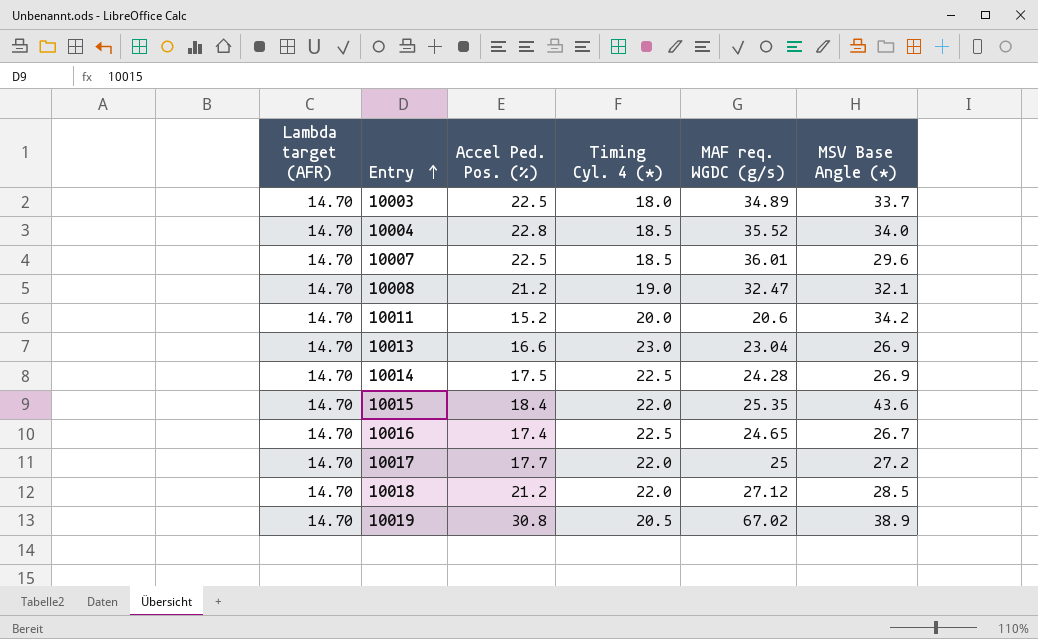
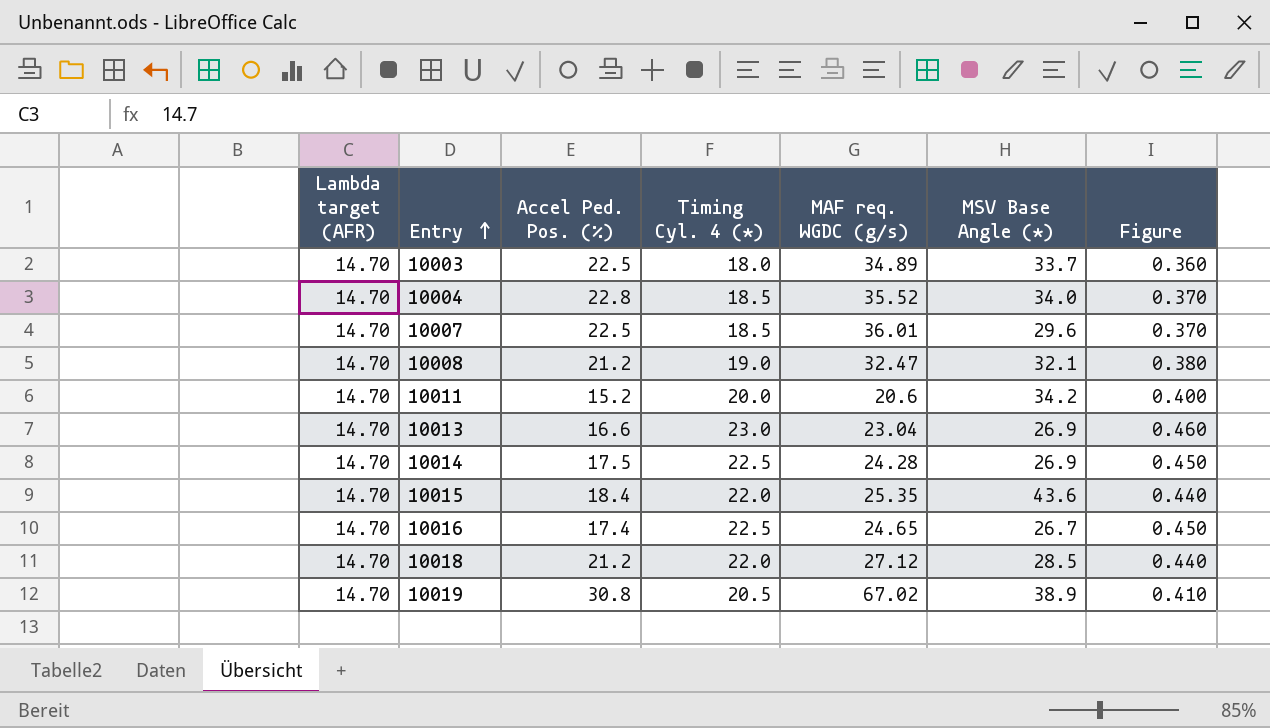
column Figure | formula: none -> [Timing Cyl. 4 (*)] * 0.02
row 10017: 14.70 | 17.7 | 22.0 | 25 | 27.2 -> none

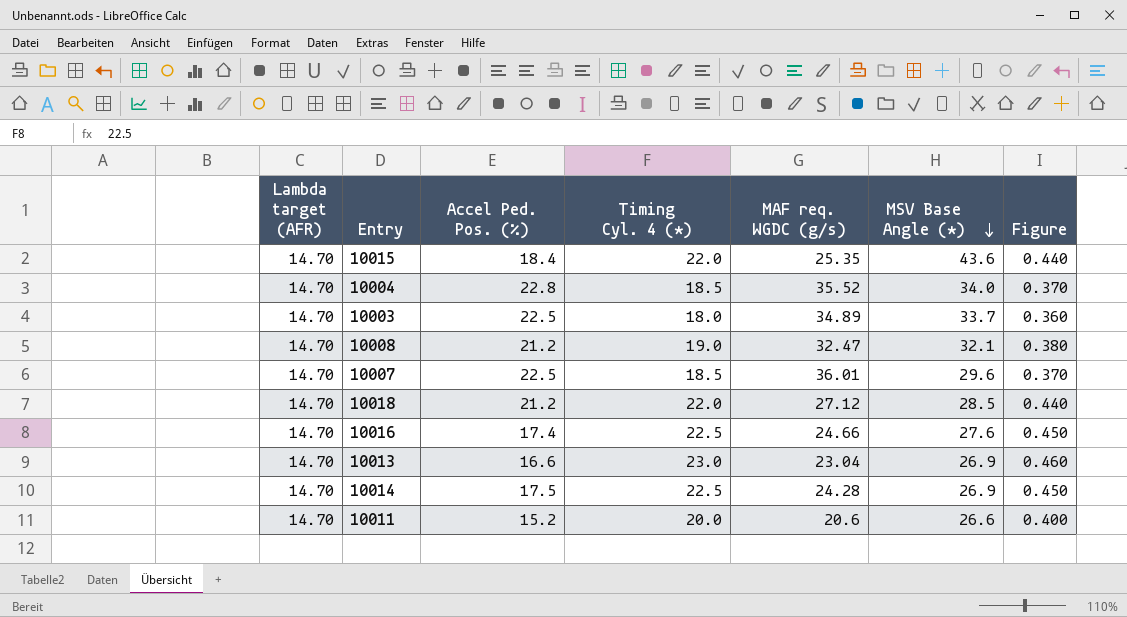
row order: Entry ascending -> MSV Base Angle (*) descending
row 10019: 14.70 | 30.8 | 20.5 | 67.02 | 38.9 | 0.410 -> none
10016 | MAF req. WGDC (g/s): 24.65 -> 24.66
10016 | MSV Base Angle (*): 26.7 -> 27.6
10011 | MSV Base Angle (*): 34.2 -> 26.6

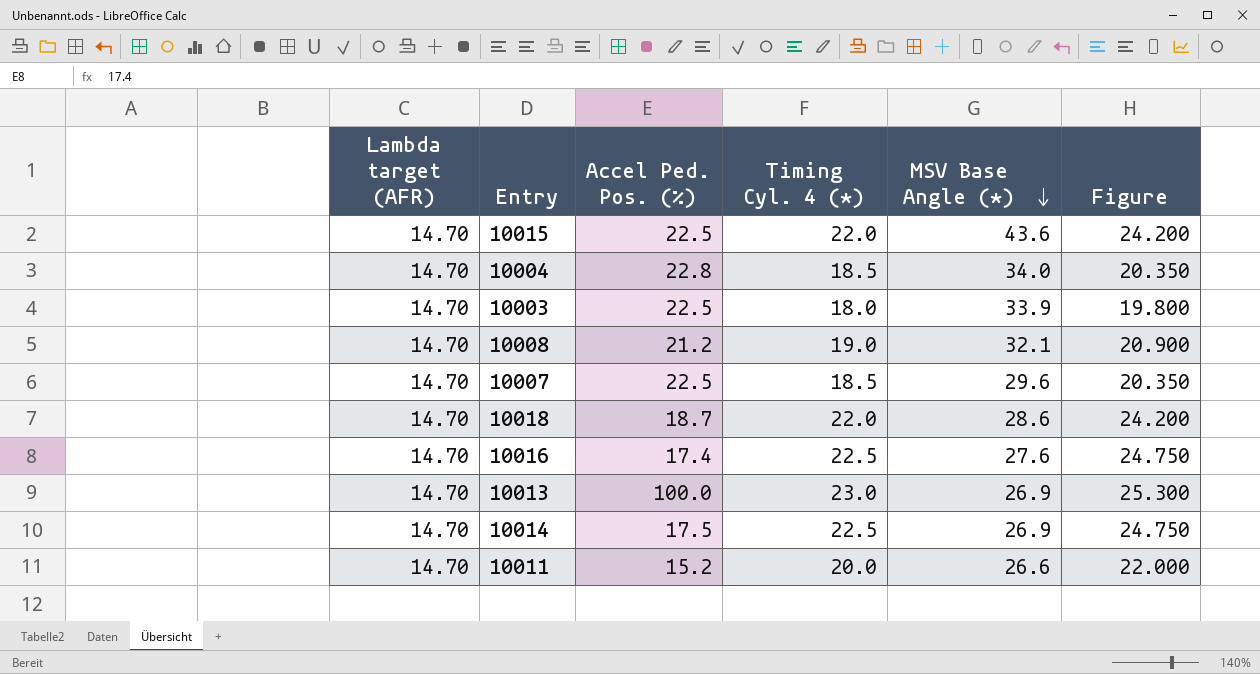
column MAF req. WGDC (g/s) | position: 5 -> none
column Figure | formula: [Timing Cyl. 4 (*)] * 0.02 -> [Timing Cyl. 4 (*)] * 1.1
10015 | Accel Ped. Pos. (%): 18.4 -> 22.5
10003 | MSV Base Angle (*): 33.7 -> 33.9
10018 | Accel Ped. Pos. (%): 21.2 -> 18.7
10018 | MSV Base Angle (*): 28.5 -> 28.6
10013 | Accel Ped. Pos. (%): 16.6 -> 100.0

